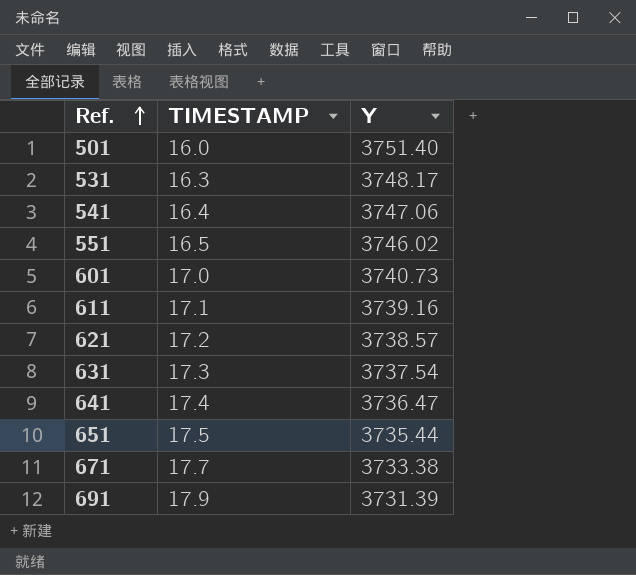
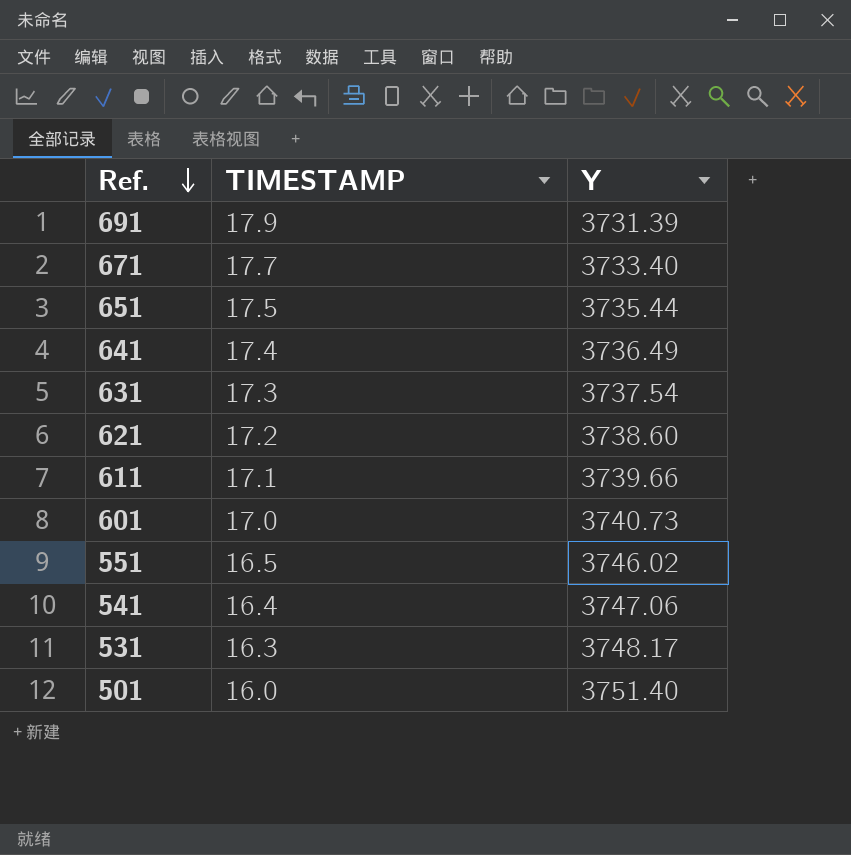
row order: Ref. ascending -> Ref. descending
671 | Y: 3733.38 -> 3733.40
641 | Y: 3736.47 -> 3736.49
621 | Y: 3738.57 -> 3738.60
611 | Y: 3739.16 -> 3739.66

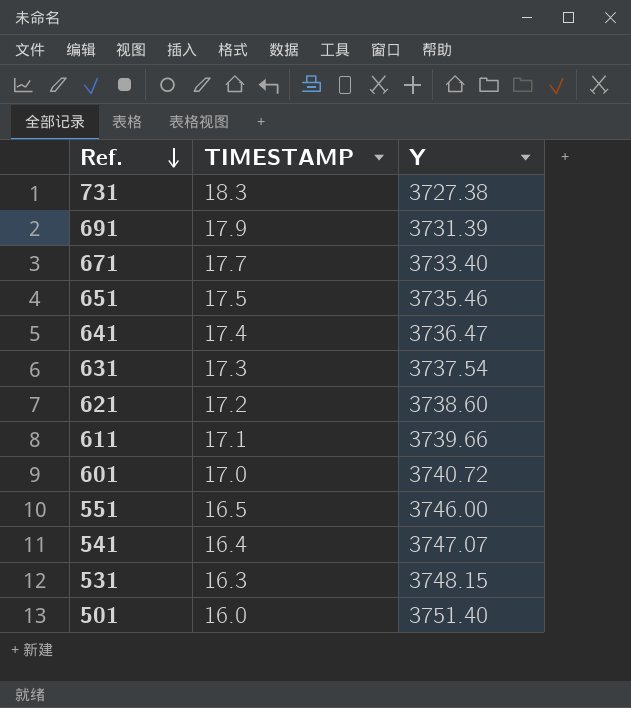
row 731: none -> 18.3 | 3727.38
651 | Y: 3735.44 -> 3735.46
641 | Y: 3736.49 -> 3736.47
601 | Y: 3740.73 -> 3740.72
551 | Y: 3746.02 -> 3746.00
541 | Y: 3747.06 -> 3747.07
531 | Y: 3748.17 -> 3748.15

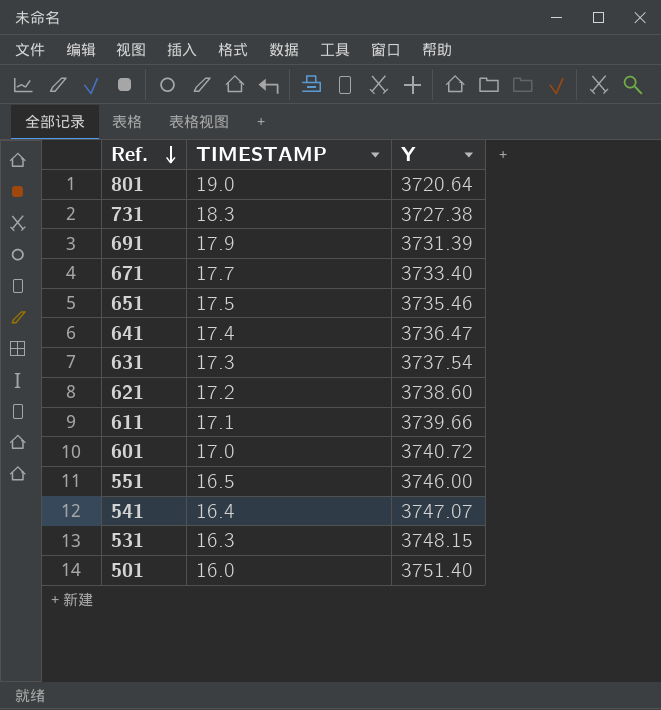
row 801: none -> 19.0 | 3720.64

